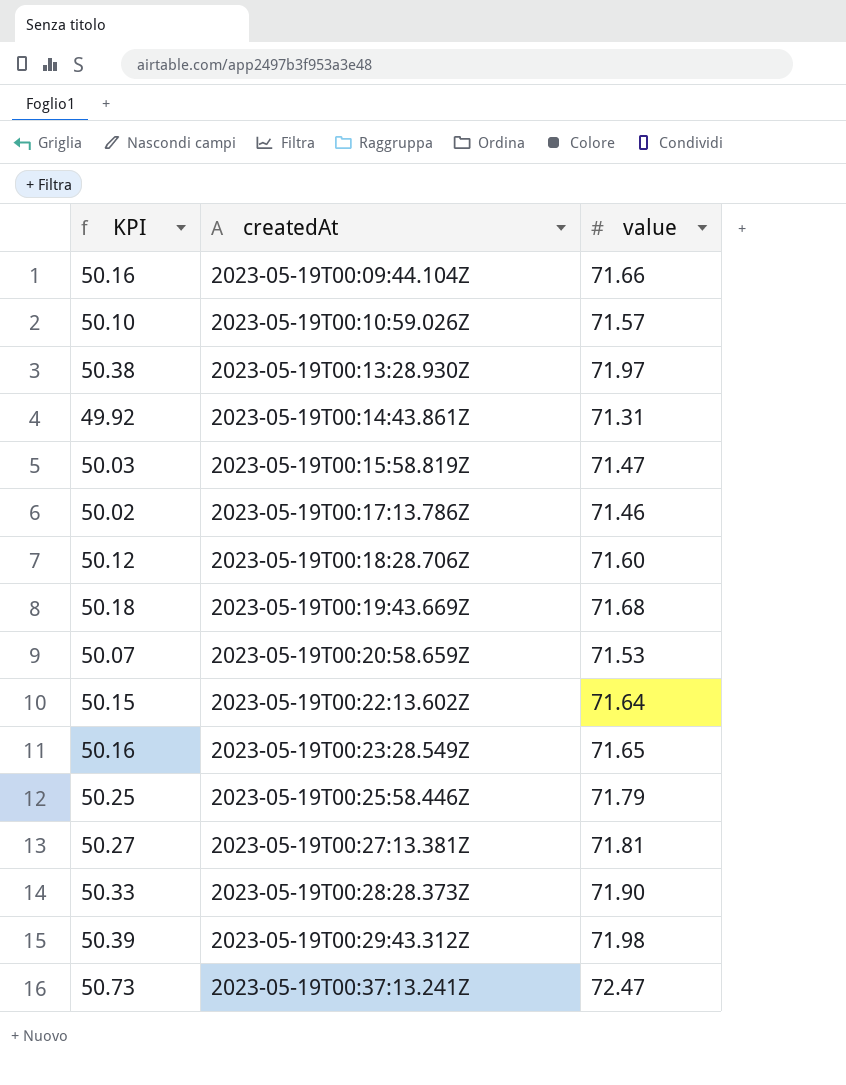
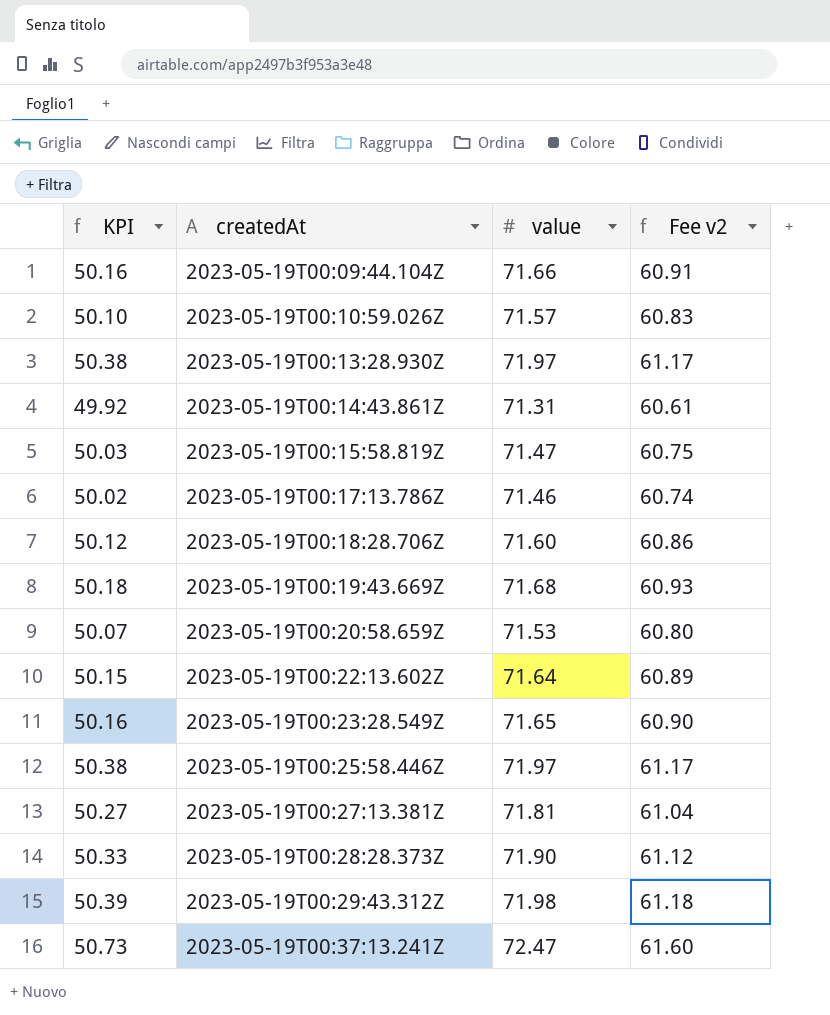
column Fee v2 | formula: none -> [value] * 0.85
2023-05-19T00:25:58.446Z | KPI: 50.25 -> 50.38
2023-05-19T00:25:58.446Z | value: 71.79 -> 71.97

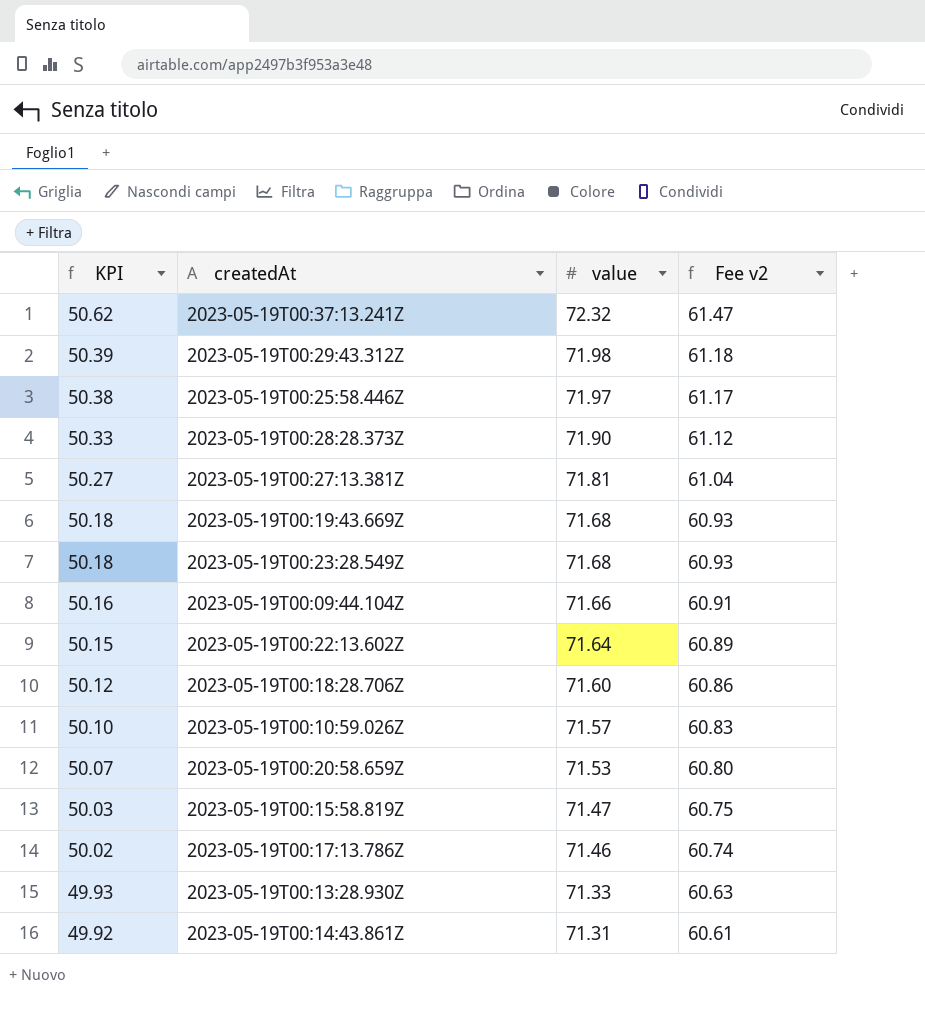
row order: createdAt ascending -> KPI descending
2023-05-19T00:37:13.241Z | KPI: 50.73 -> 50.62
2023-05-19T00:37:13.241Z | value: 72.47 -> 72.32
2023-05-19T00:37:13.241Z | Fee v2: 61.60 -> 61.47
2023-05-19T00:23:28.549Z | KPI: 50.16 -> 50.18
2023-05-19T00:23:28.549Z | value: 71.65 -> 71.68
2023-05-19T00:23:28.549Z | Fee v2: 60.90 -> 60.93
2023-05-19T00:13:28.930Z | KPI: 50.38 -> 49.93
2023-05-19T00:13:28.930Z | value: 71.97 -> 71.33
2023-05-19T00:13:28.930Z | Fee v2: 61.17 -> 60.63

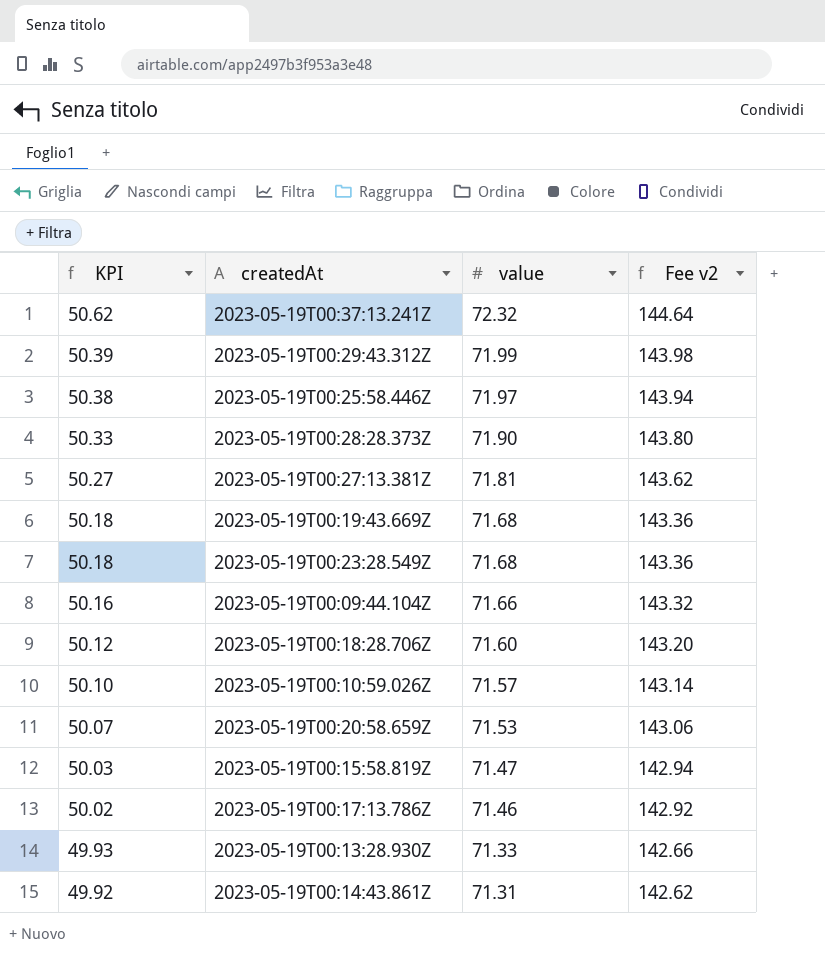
column Fee v2 | formula: [value] * 0.85 -> [value] * 2
row 2023-05-19T00:22:13.602Z: 50.15 | 71.64 | 60.89 -> none
2023-05-19T00:29:43.312Z | value: 71.98 -> 71.99

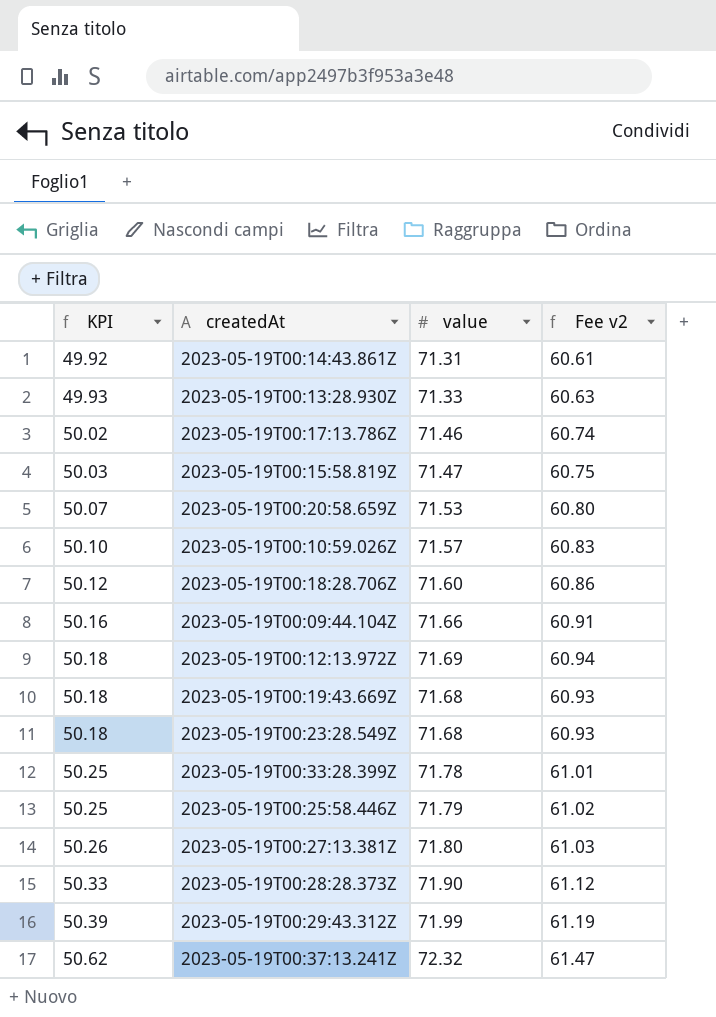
row order: KPI descending -> KPI ascending
column Fee v2 | formula: [value] * 2 -> [value] * 0.85
row 2023-05-19T00:12:13.972Z: none -> 50.18 | 71.69 | 60.94
row 2023-05-19T00:33:28.399Z: none -> 50.25 | 71.78 | 61.01
2023-05-19T00:25:58.446Z | KPI: 50.38 -> 50.25
2023-05-19T00:25:58.446Z | value: 71.97 -> 71.79
2023-05-19T00:27:13.381Z | KPI: 50.27 -> 50.26
2023-05-19T00:27:13.381Z | value: 71.81 -> 71.80

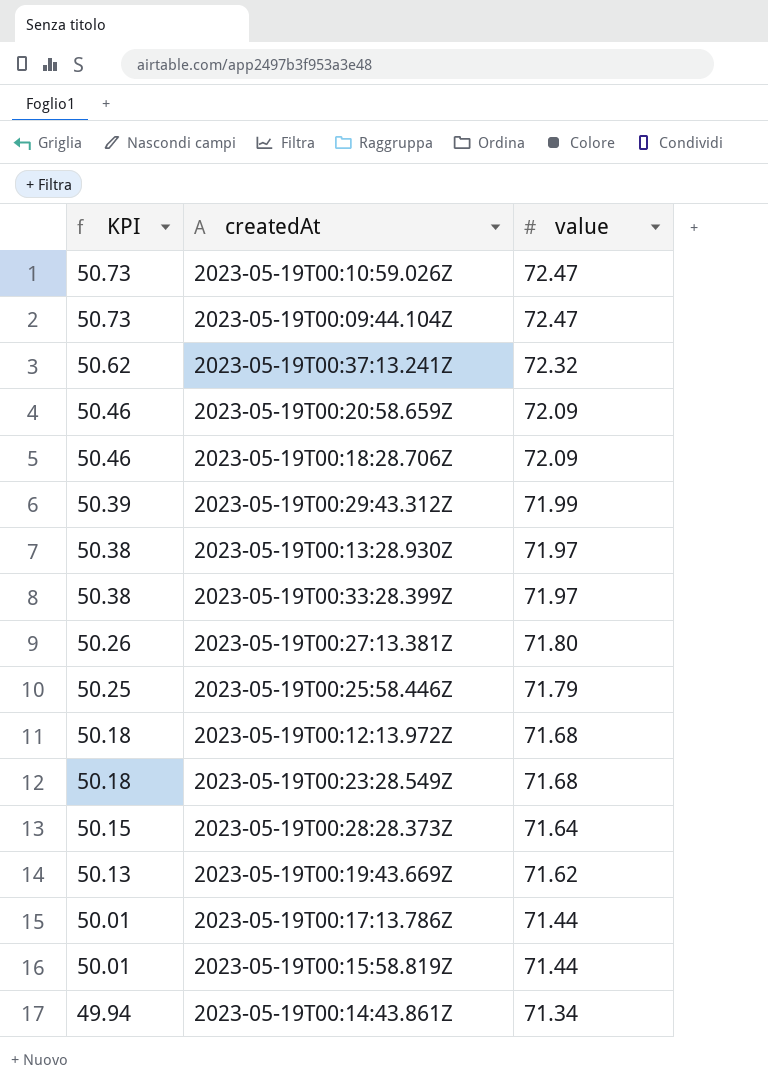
row order: KPI ascending -> KPI descending
column Fee v2 | formula: [value] * 0.85 -> none
2023-05-19T00:10:59.026Z | KPI: 50.10 -> 50.73
2023-05-19T00:10:59.026Z | value: 71.57 -> 72.47
2023-05-19T00:09:44.104Z | KPI: 50.16 -> 50.73
2023-05-19T00:09:44.104Z | value: 71.66 -> 72.47
2023-05-19T00:20:58.659Z | KPI: 50.07 -> 50.46
2023-05-19T00:20:58.659Z | value: 71.53 -> 72.09
2023-05-19T00:18:28.706Z | KPI: 50.12 -> 50.46
2023-05-19T00:18:28.706Z | value: 71.60 -> 72.09
2023-05-19T00:13:28.930Z | KPI: 49.93 -> 50.38
2023-05-19T00:13:28.930Z | value: 71.33 -> 71.97
2023-05-19T00:33:28.399Z | KPI: 50.25 -> 50.38
2023-05-19T00:33:28.399Z | value: 71.78 -> 71.97
2023-05-19T00:12:13.972Z | value: 71.69 -> 71.68
2023-05-19T00:28:28.373Z | KPI: 50.33 -> 50.15
2023-05-19T00:28:28.373Z | value: 71.90 -> 71.64
2023-05-19T00:19:43.669Z | KPI: 50.18 -> 50.13
2023-05-19T00:19:43.669Z | value: 71.68 -> 71.62
2023-05-19T00:17:13.786Z | KPI: 50.02 -> 50.01
2023-05-19T00:17:13.786Z | value: 71.46 -> 71.44
2023-05-19T00:15:58.819Z | KPI: 50.03 -> 50.01
2023-05-19T00:15:58.819Z | value: 71.47 -> 71.44
2023-05-19T00:14:43.861Z | KPI: 49.92 -> 49.94
2023-05-19T00:14:43.861Z | value: 71.31 -> 71.34

